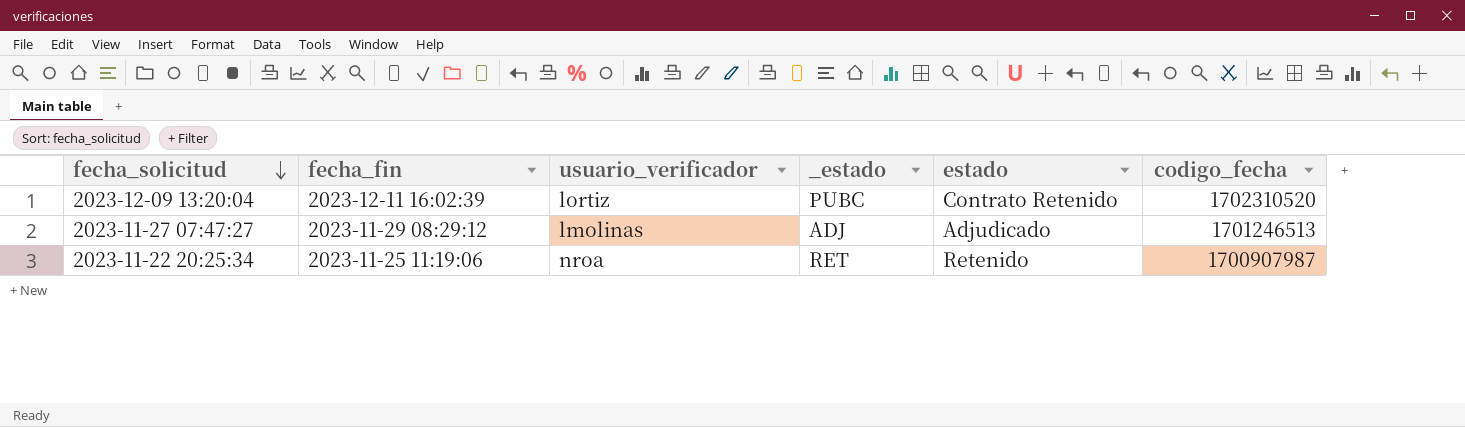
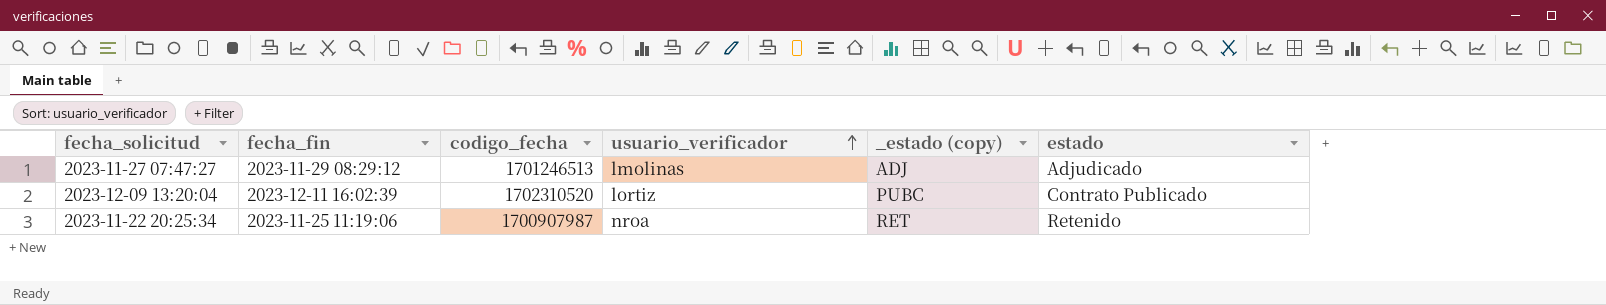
row order: fecha_solicitud descending -> usuario_verificador ascending
column codigo_fecha | position: 6 -> 3
column name: _estado -> _estado (copy)
2023-12-09 13:20:04 | estado: Contrato Retenido -> Contrato Publicado

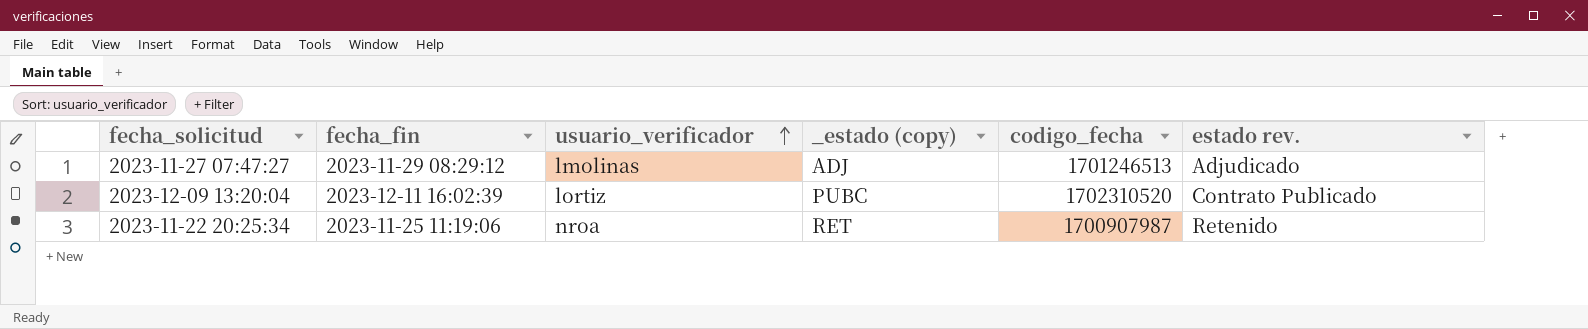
column codigo_fecha | position: 3 -> 5
column name: estado -> estado rev.

